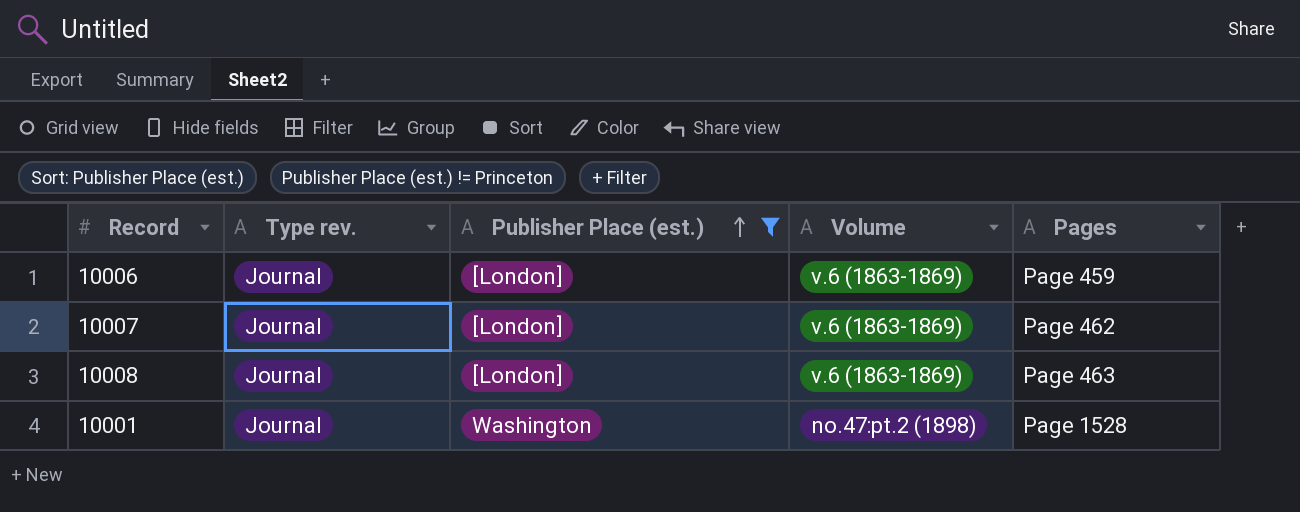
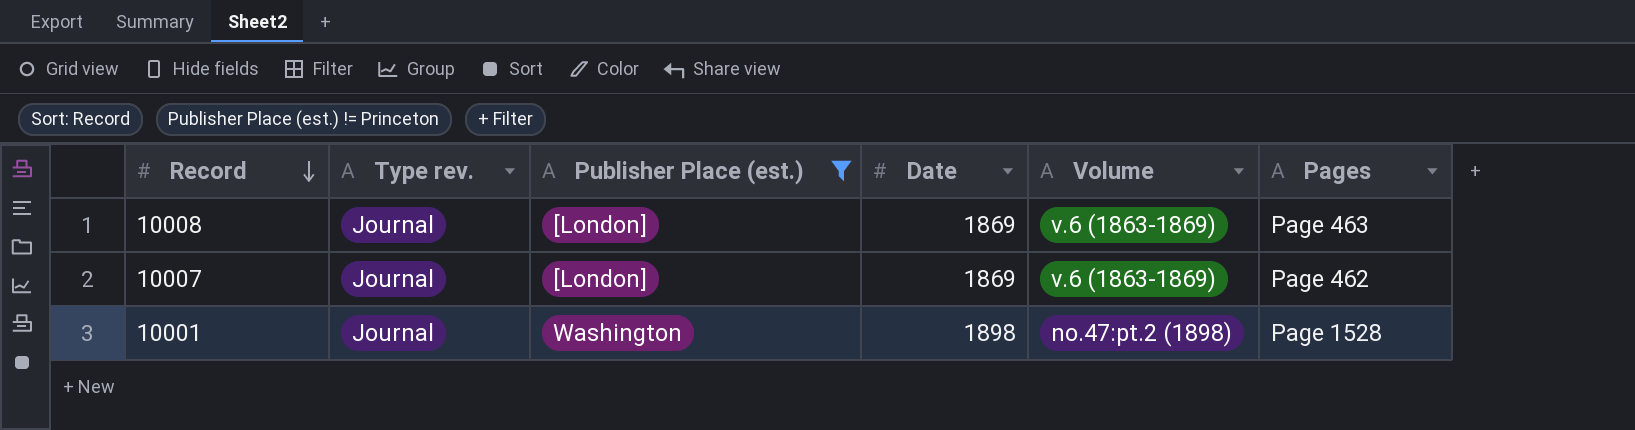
row order: Publisher Place (est.) ascending -> Record descending
column Date | position: none -> 4
row 10006: Journal | [London] | v.6 (1863-1869) | Page 459 -> none

